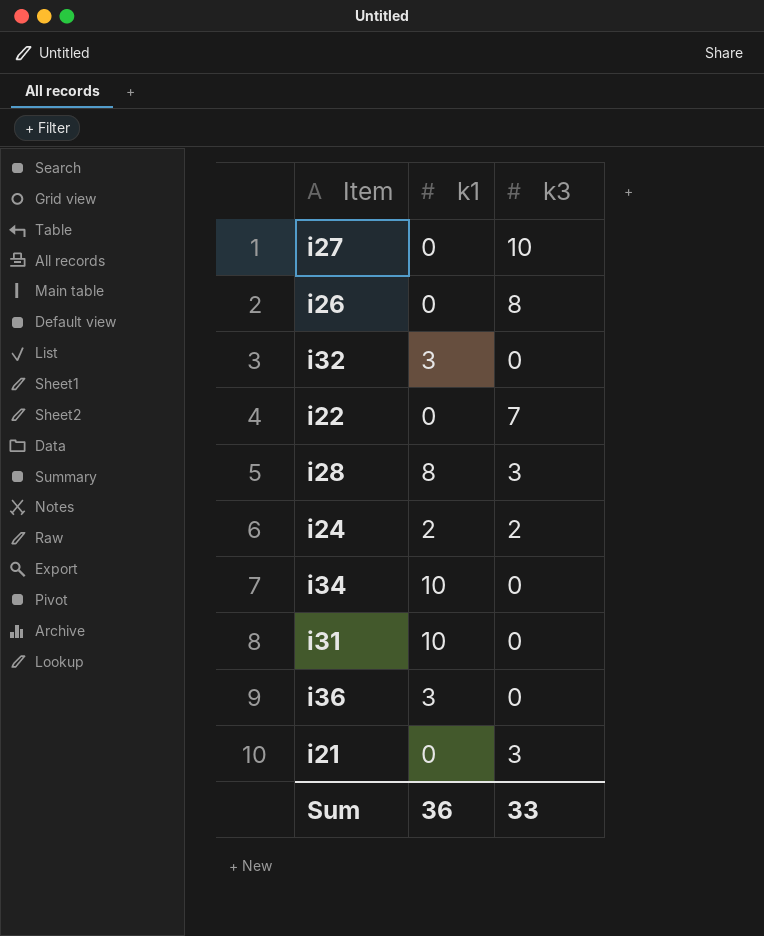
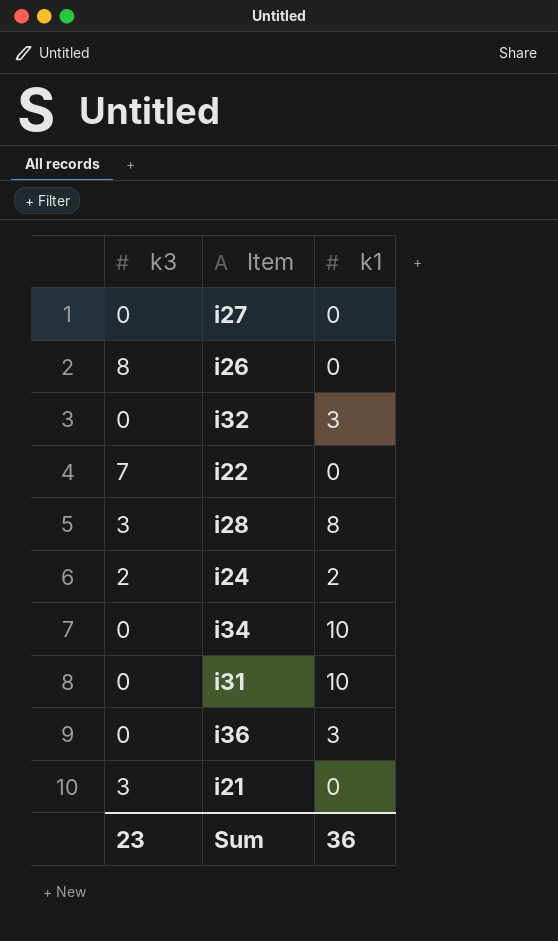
column k3 | position: 3 -> 1
i27 | k3: 10 -> 0
Sum | k3: 33 -> 23

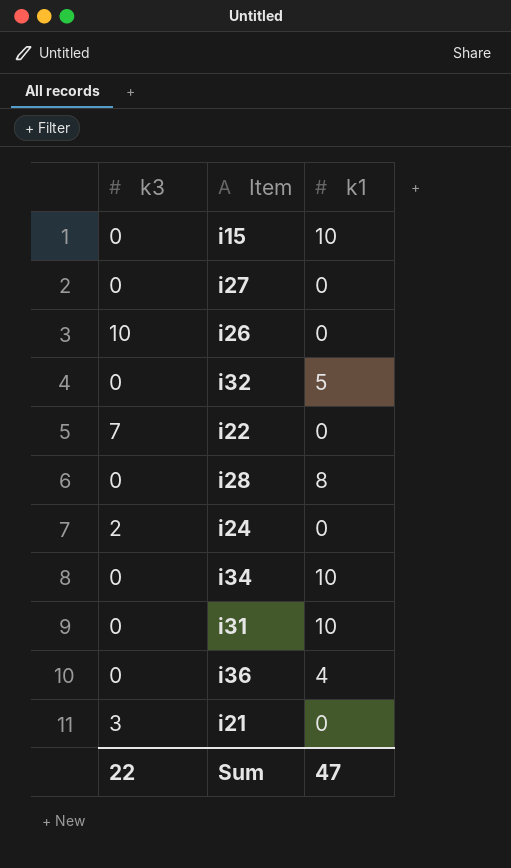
row i15: none -> 0 | 10
i26 | k3: 8 -> 10
i32 | k1: 3 -> 5
i28 | k3: 3 -> 0
i24 | k1: 2 -> 0
i36 | k1: 3 -> 4
Sum | k3: 23 -> 22
Sum | k1: 36 -> 47

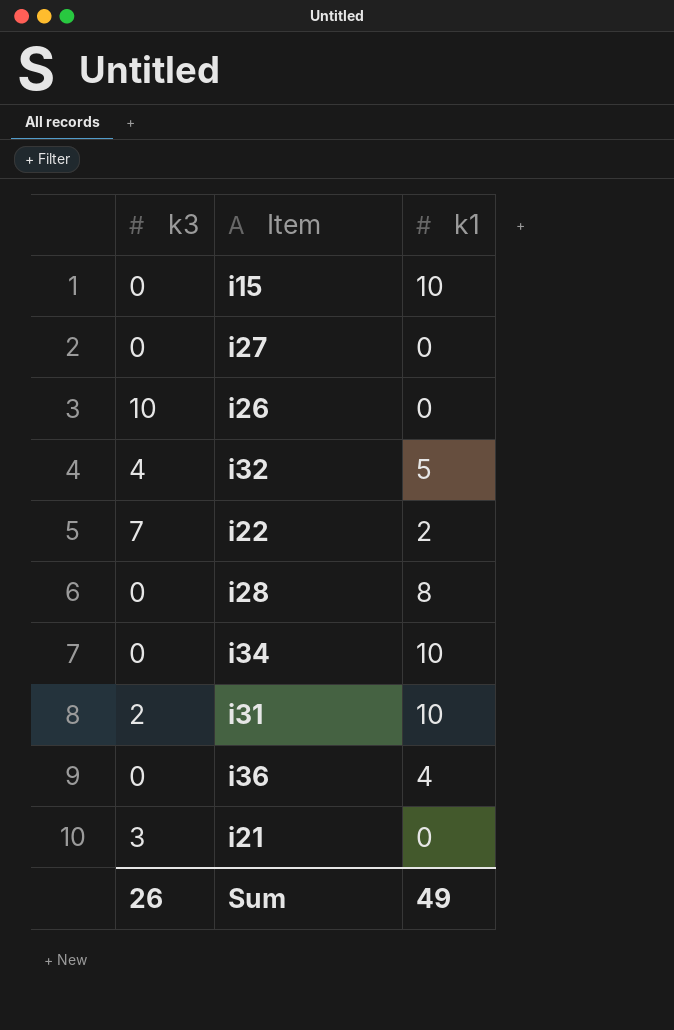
row i24: 2 | 0 -> none
i32 | k3: 0 -> 4
i22 | k1: 0 -> 2
i31 | k3: 0 -> 2
Sum | k3: 22 -> 26
Sum | k1: 47 -> 49

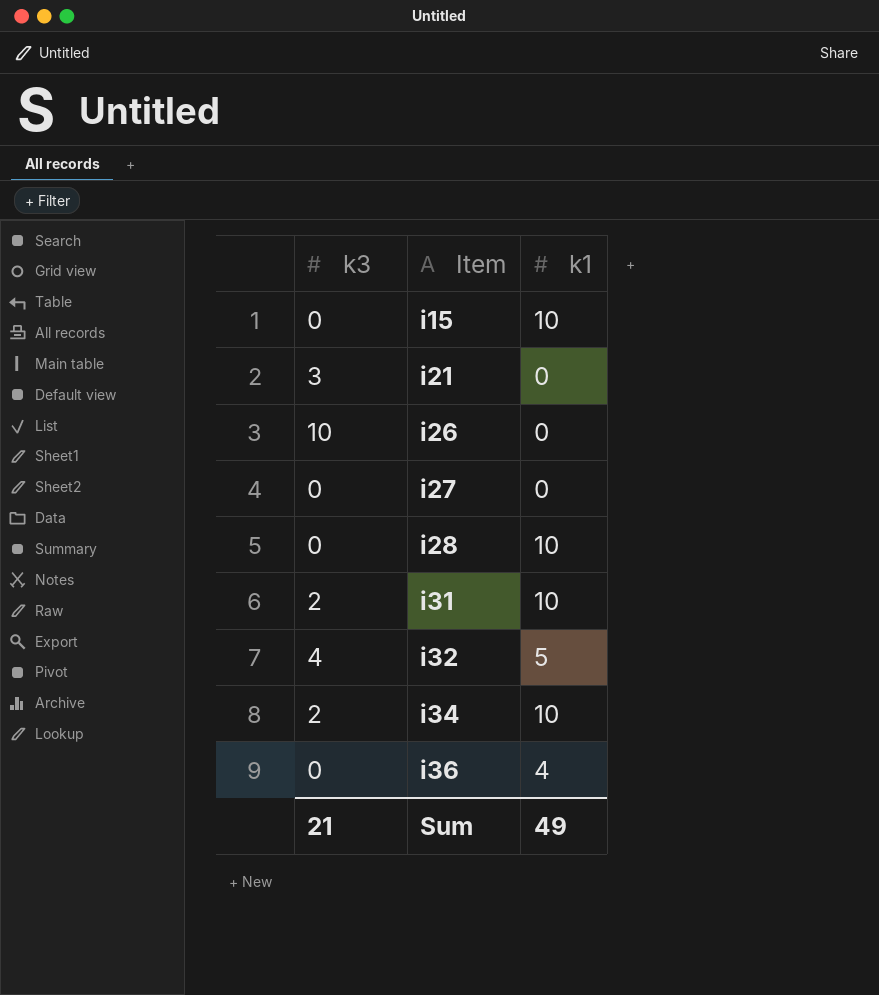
row order: none -> Item ascending
row i22: 7 | 2 -> none
i28 | k1: 8 -> 10
i34 | k3: 0 -> 2
Sum | k3: 26 -> 21

